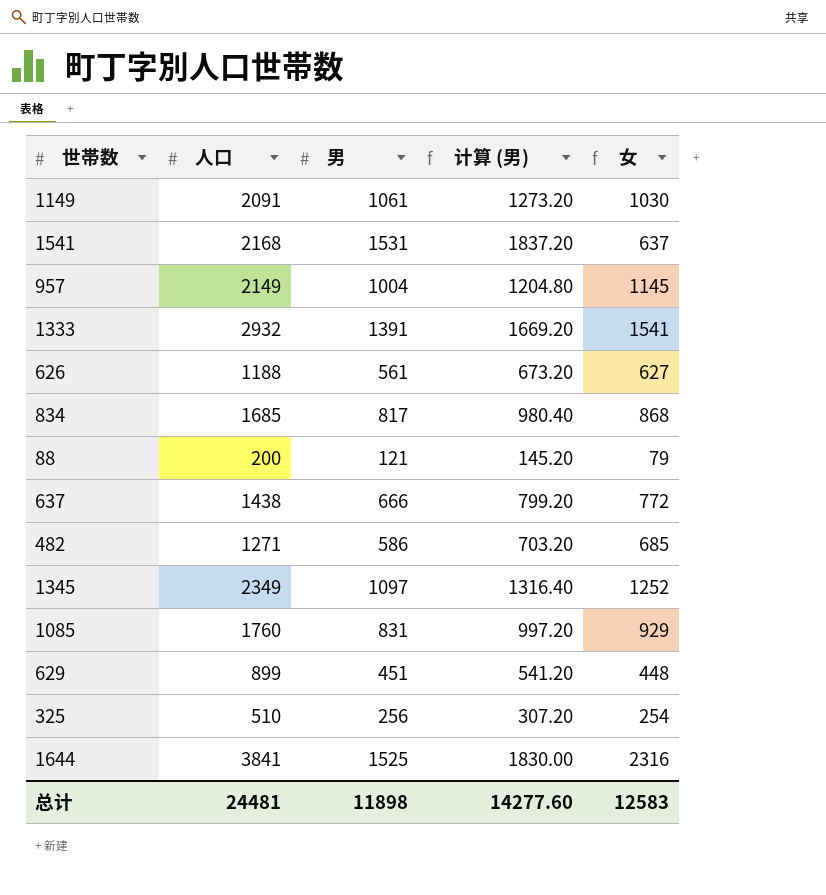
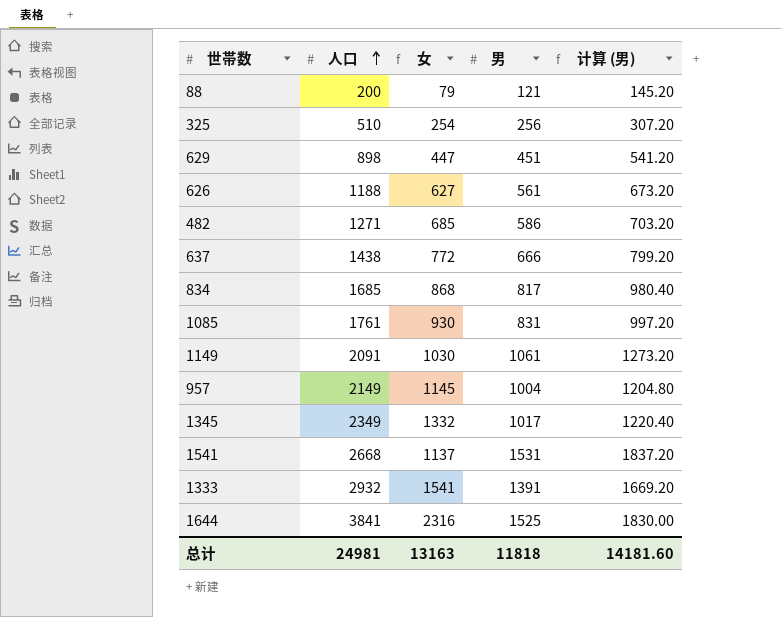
row order: none -> 人口 ascending
column 女 | position: 5 -> 3
629 | 人口: 899 -> 898
629 | 女: 448 -> 447
1085 | 人口: 1760 -> 1761
1085 | 女: 929 -> 930
1345 | 女: 1252 -> 1332
1345 | 男: 1097 -> 1017
1345 | 计算 (男): 1316.40 -> 1220.40
1541 | 人口: 2168 -> 2668
1541 | 女: 637 -> 1137
总计 | 人口: 24481 -> 24981
总计 | 女: 12583 -> 13163
总计 | 男: 11898 -> 11818
总计 | 计算 (男): 14277.60 -> 14181.60

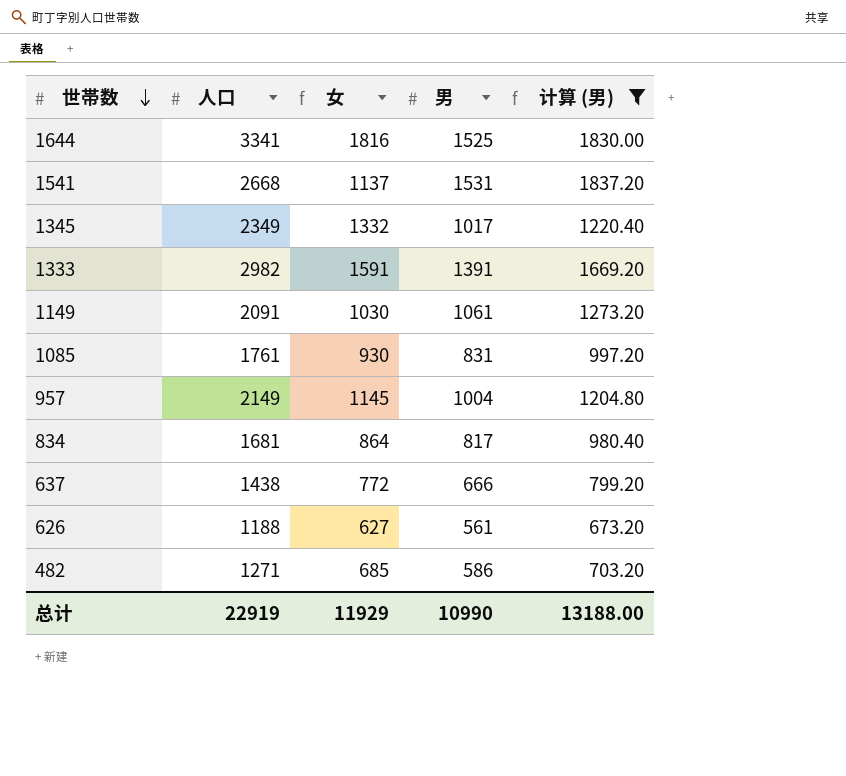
filter: none -> 计算 (男) >= 673.20
row order: 人口 ascending -> 世帯数 descending
1644 | 人口: 3841 -> 3341
1644 | 女: 2316 -> 1816
1333 | 人口: 2932 -> 2982
1333 | 女: 1541 -> 1591
834 | 人口: 1685 -> 1681
834 | 女: 868 -> 864
总计 | 人口: 24981 -> 22919
总计 | 女: 13163 -> 11929
总计 | 男: 11818 -> 10990
总计 | 计算 (男): 14181.60 -> 13188.00

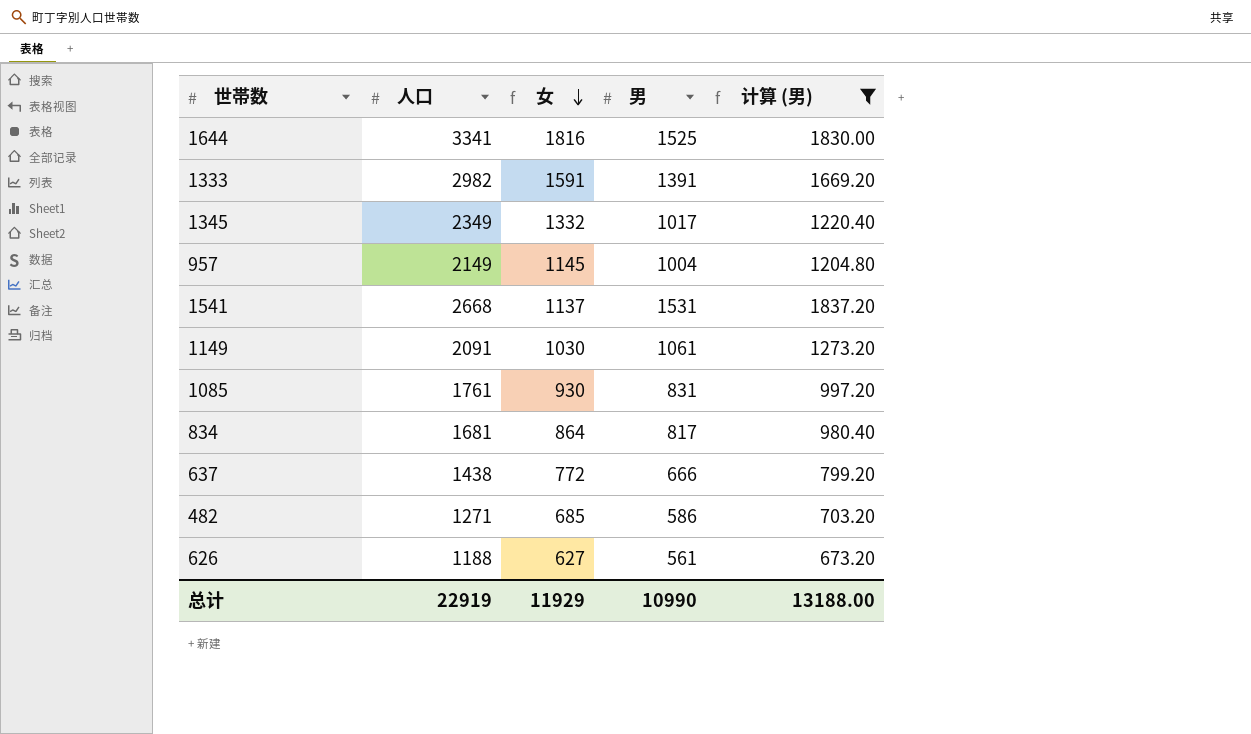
row order: 世帯数 descending -> 女 descending

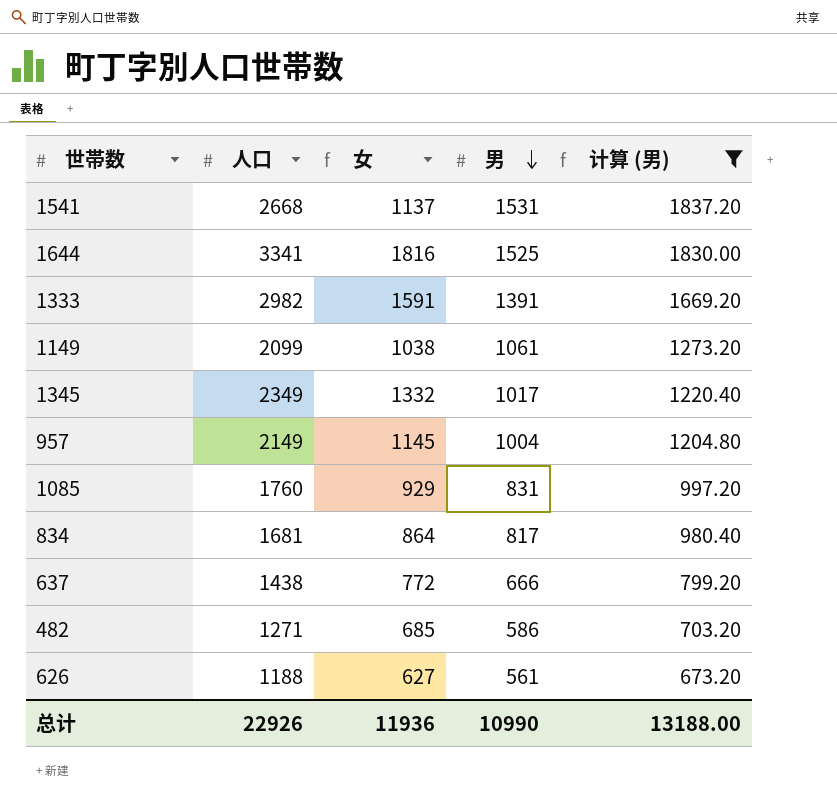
row order: 女 descending -> 男 descending
1149 | 人口: 2091 -> 2099
1149 | 女: 1030 -> 1038
1085 | 人口: 1761 -> 1760
1085 | 女: 930 -> 929
总计 | 人口: 22919 -> 22926
总计 | 女: 11929 -> 11936

